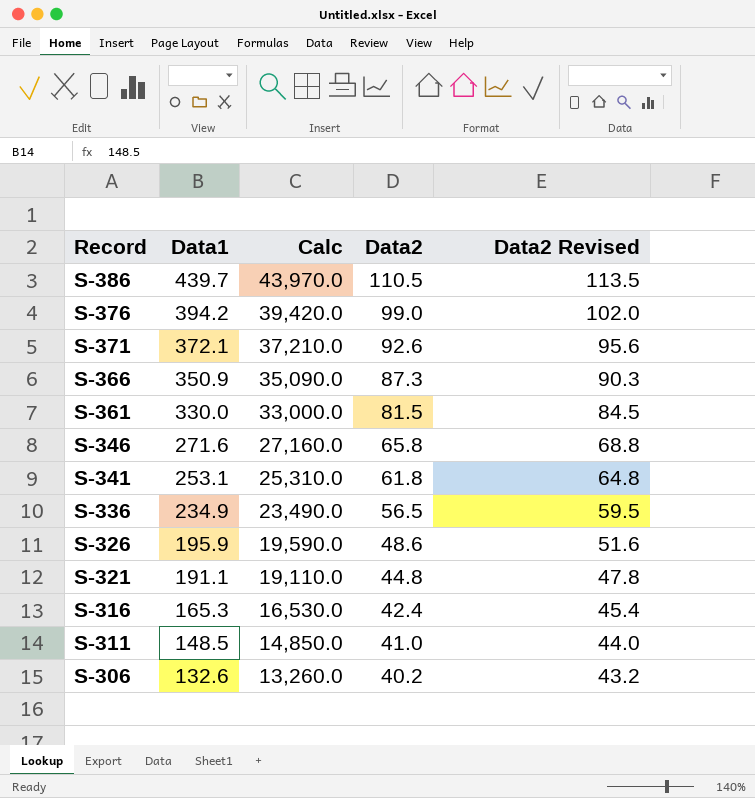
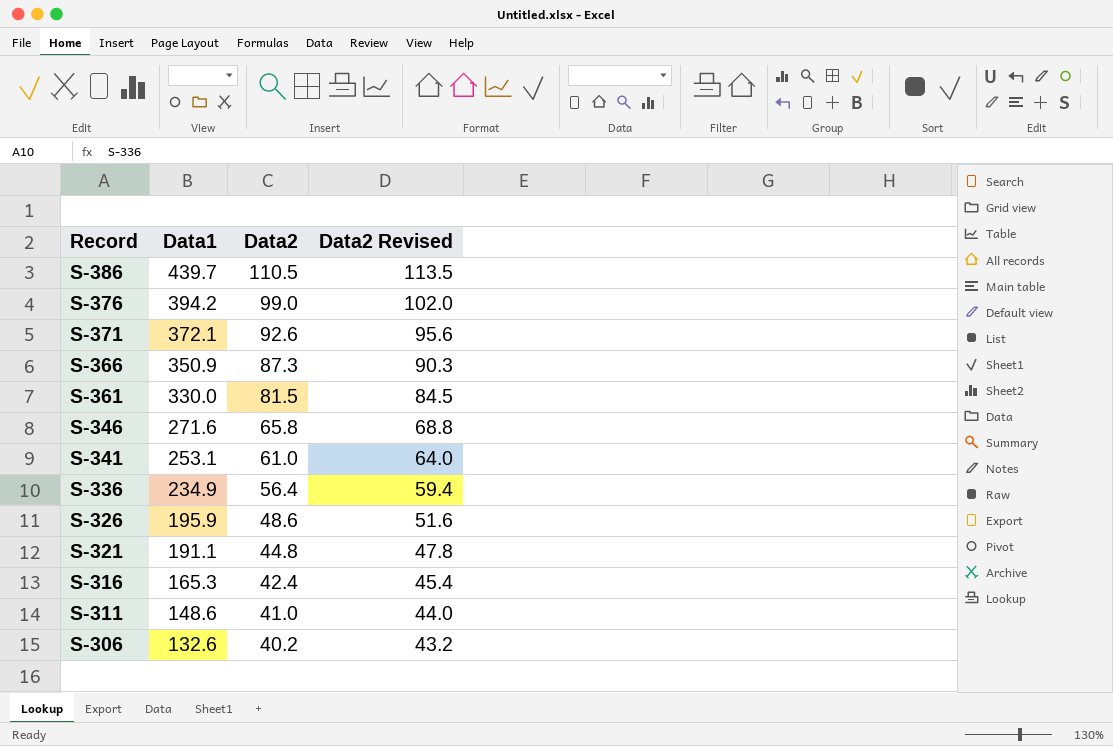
column Calc | formula: [Data1] * 100 -> none
S-341 | Data2: 61.8 -> 61.0
S-341 | Data2 Revised: 64.8 -> 64.0
S-336 | Data2: 56.5 -> 56.4
S-336 | Data2 Revised: 59.5 -> 59.4
S-311 | Data1: 148.5 -> 148.6

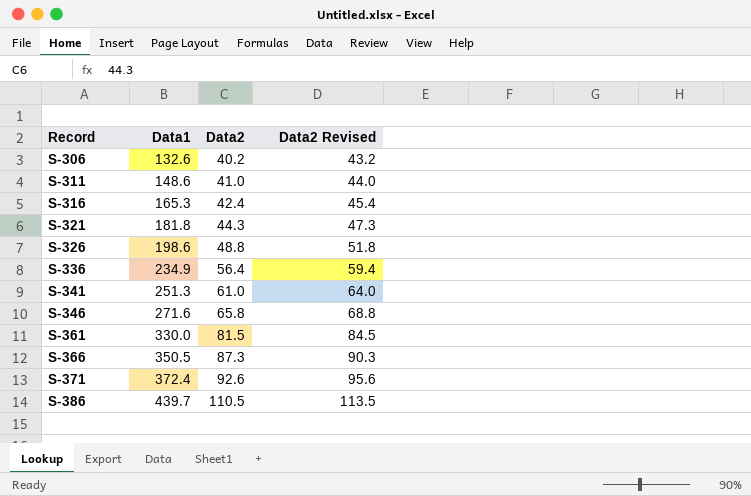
row order: Record descending -> Record ascending
row S-376: 394.2 | 99.0 | 102.0 -> none
S-321 | Data1: 191.1 -> 181.8
S-321 | Data2: 44.8 -> 44.3
S-321 | Data2 Revised: 47.8 -> 47.3
S-326 | Data1: 195.9 -> 198.6
S-326 | Data2: 48.6 -> 48.8
S-326 | Data2 Revised: 51.6 -> 51.8
S-341 | Data1: 253.1 -> 251.3
S-366 | Data1: 350.9 -> 350.5
S-371 | Data1: 372.1 -> 372.4

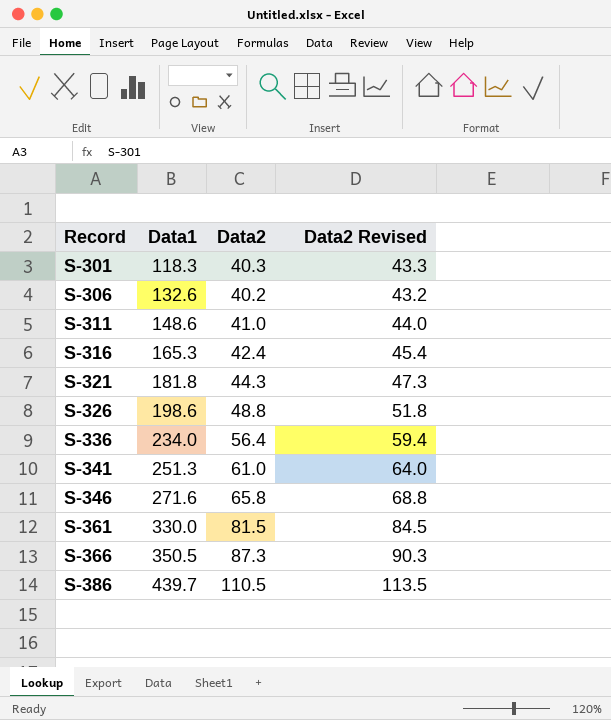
row S-371: 372.4 | 92.6 | 95.6 -> none
row S-301: none -> 118.3 | 40.3 | 43.3
S-336 | Data1: 234.9 -> 234.0

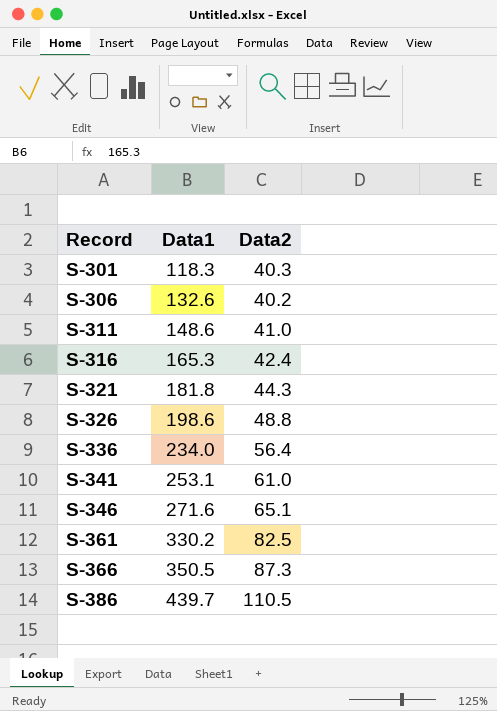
column Data2 Revised | formula: [Data2] + 3 -> none
S-341 | Data1: 251.3 -> 253.1
S-346 | Data2: 65.8 -> 65.1
S-361 | Data1: 330.0 -> 330.2
S-361 | Data2: 81.5 -> 82.5

